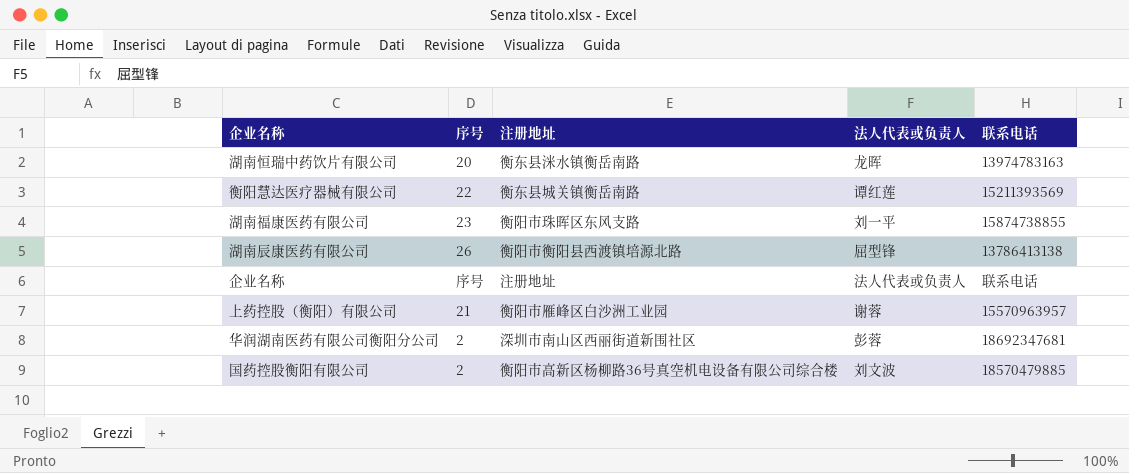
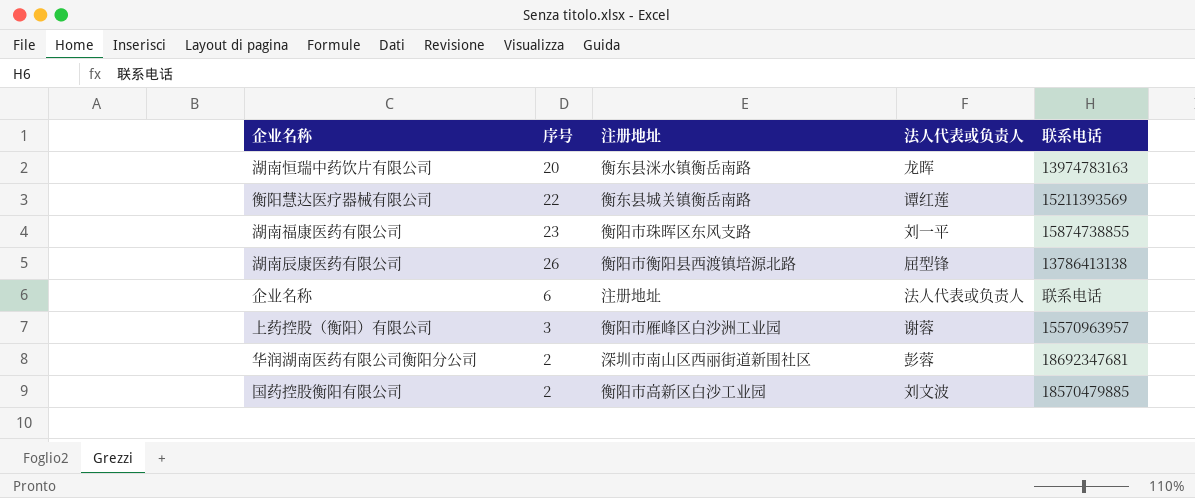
企业名称 | 序号: 序号 -> 6
上药控股（衡阳）有限公司 | 序号: 21 -> 3
国药控股衡阳有限公司 | 注册地址: 衡阳市高新区杨柳路36号真空机电设备有限公司综合楼 -> 衡阳市高新区白沙工业园

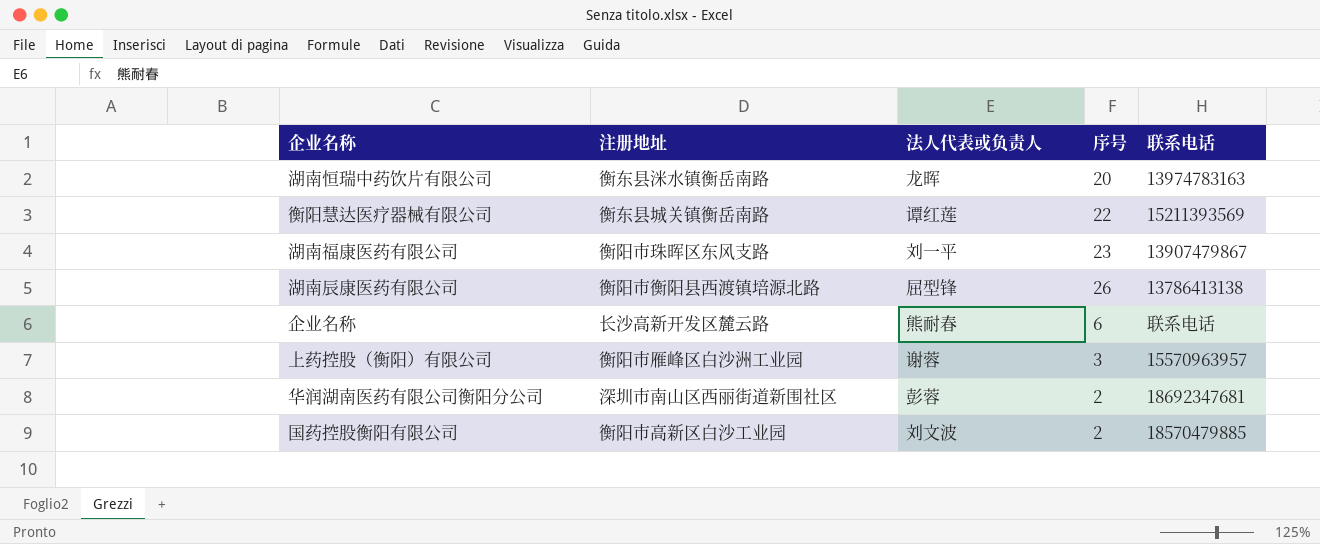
column 序号 | position: 2 -> 4
湖南福康医药有限公司 | 联系电话: 15874738855 -> 13907479867
企业名称 | 注册地址: 注册地址 -> 长沙高新开发区麓云路
企业名称 | 法人代表或负责人: 法人代表或负责人 -> 熊耐春

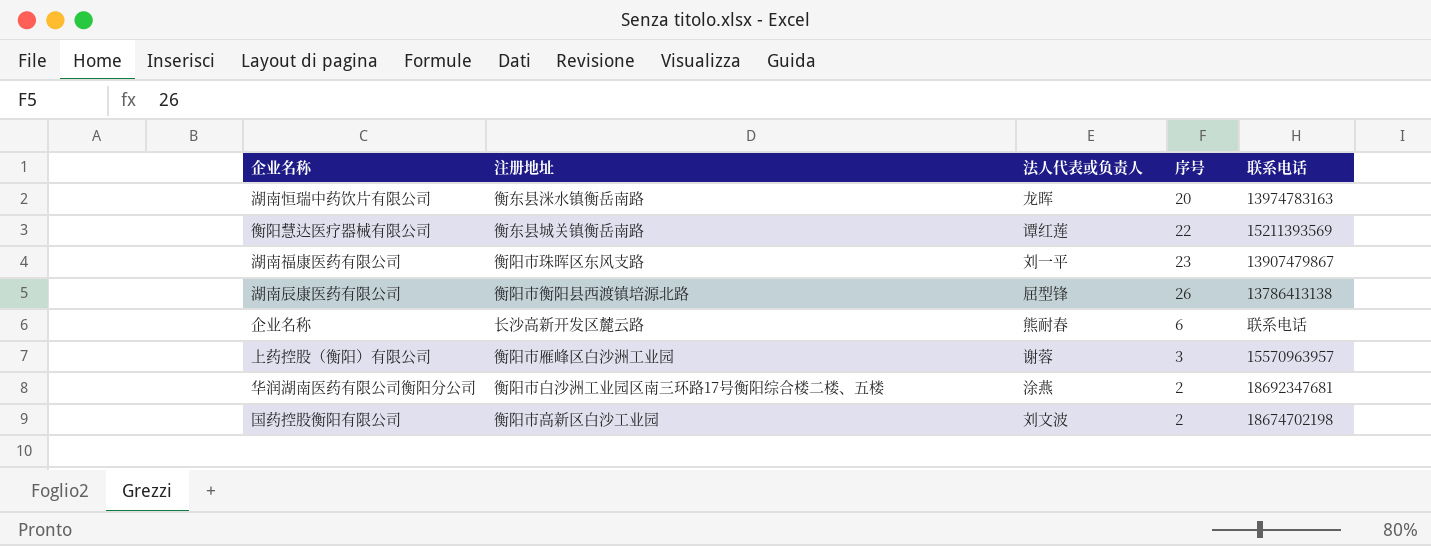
华润湖南医药有限公司衡阳分公司 | 注册地址: 深圳市南山区西丽街道新围社区 -> 衡阳市白沙洲工业园区南三环路17号衡阳综合楼二楼、五楼
华润湖南医药有限公司衡阳分公司 | 法人代表或负责人: 彭蓉 -> 涂燕
国药控股衡阳有限公司 | 联系电话: 18570479885 -> 18674702198

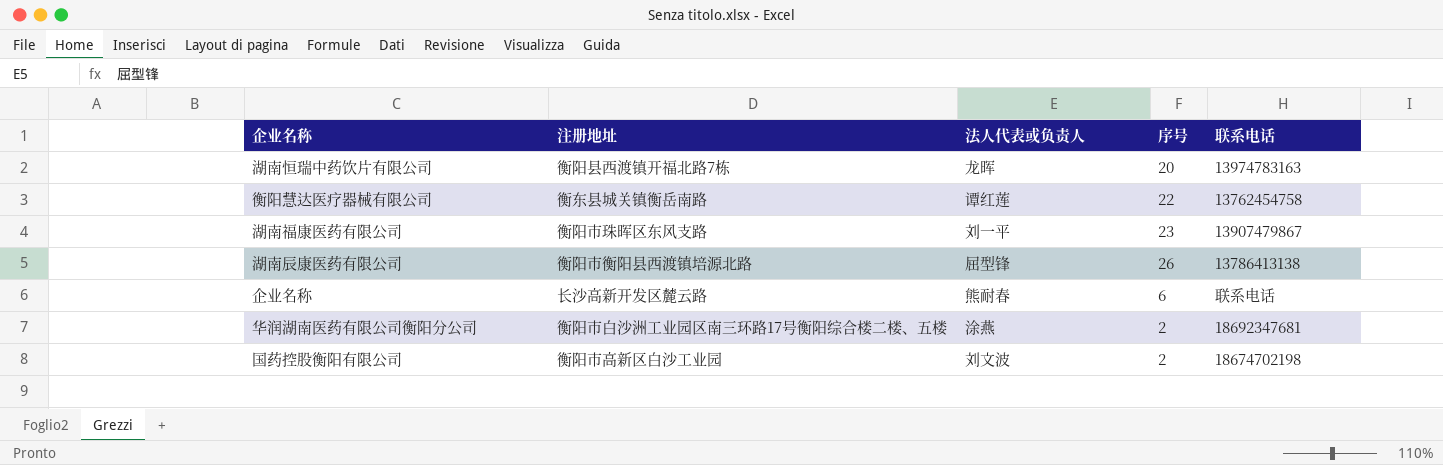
row 上药控股（衡阳）有限公司: 衡阳市雁峰区白沙洲工业园 | 谢蓉 | 3 | 15570963957 -> none
湖南恒瑞中药饮片有限公司 | 注册地址: 衡东县洣水镇衡岳南路 -> 衡阳县西渡镇开福北路7栋
衡阳慧达医疗器械有限公司 | 联系电话: 15211393569 -> 13762454758

